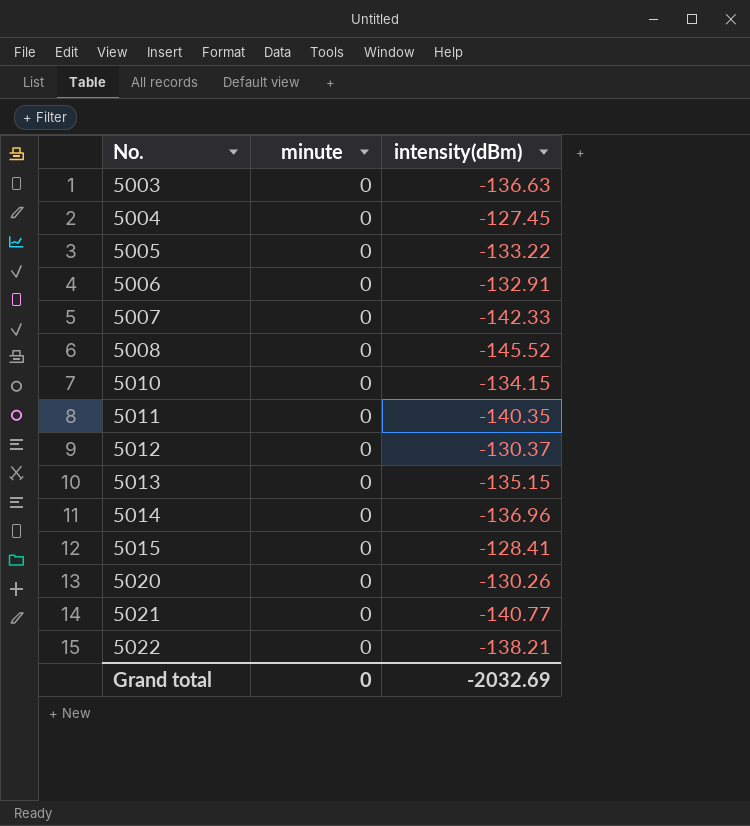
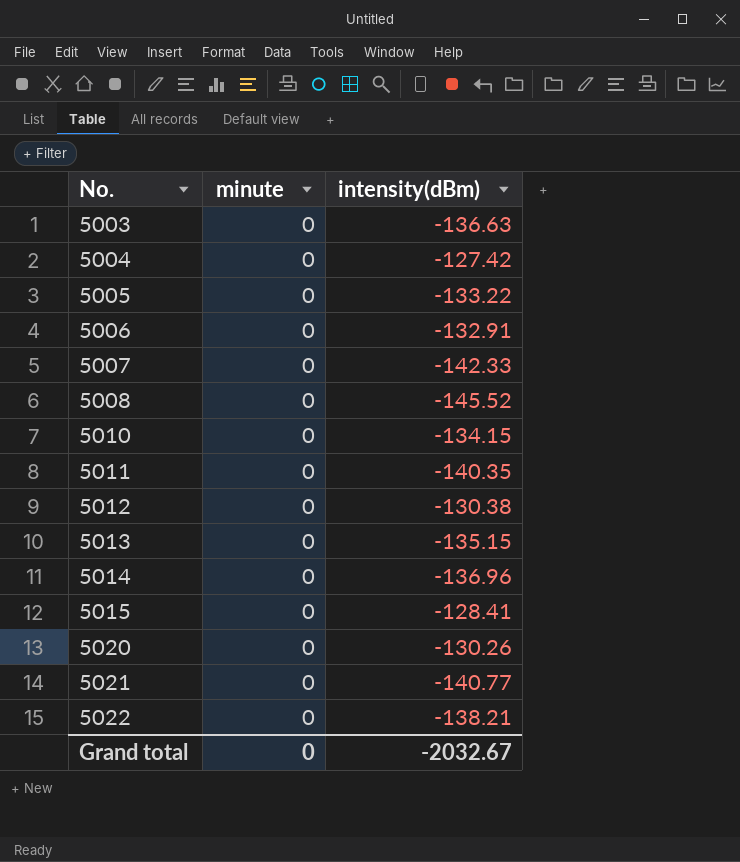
5004 | intensity(dBm): -127.45 -> -127.42
5012 | intensity(dBm): -130.37 -> -130.38
Grand total | intensity(dBm): -2032.69 -> -2032.67

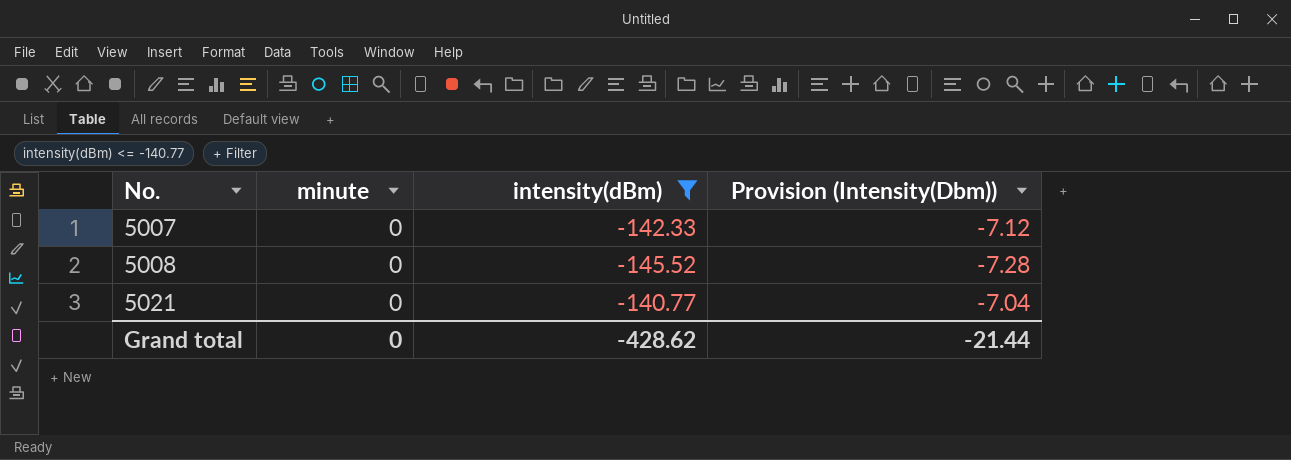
filter: none -> intensity(dBm) <= -140.77
column Provision (Intensity(Dbm)) | formula: none -> [intensity(dBm)] * 0.05
Grand total | intensity(dBm): -2032.67 -> -428.62

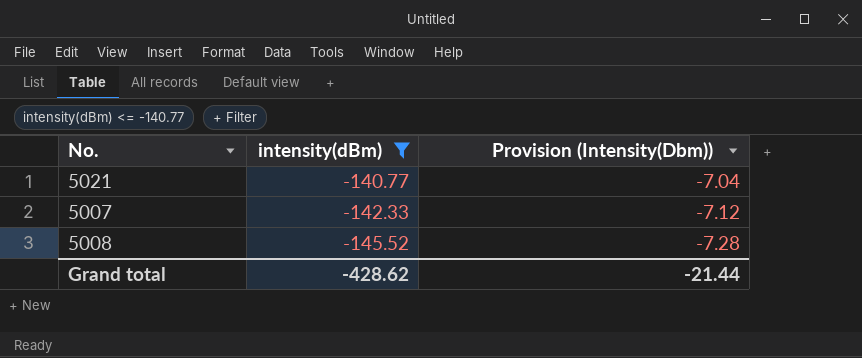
row order: No. ascending -> intensity(dBm) descending
column minute | position: 2 -> none

